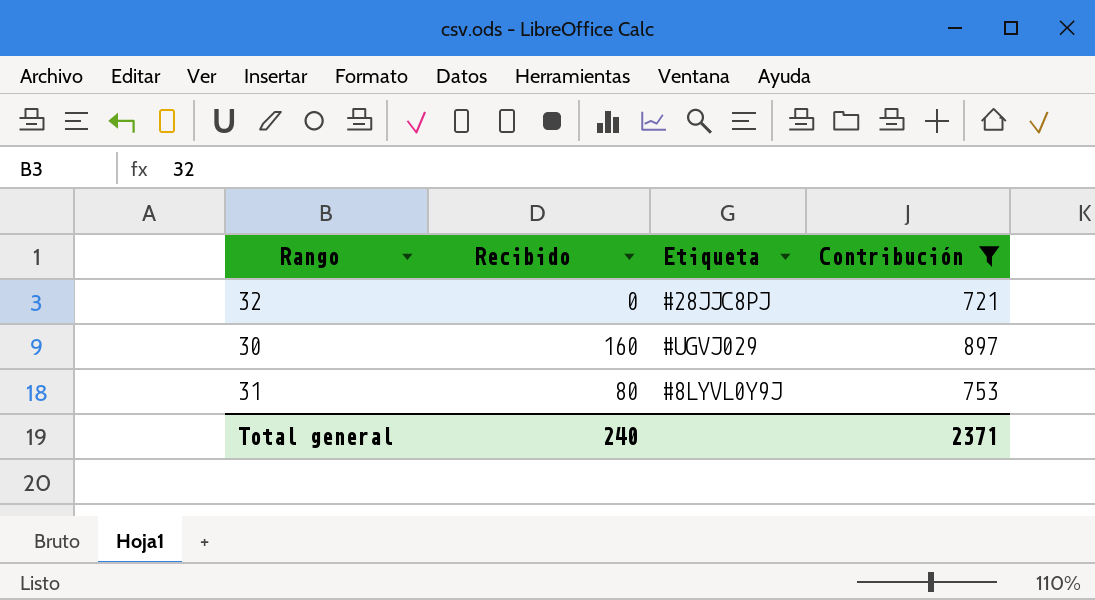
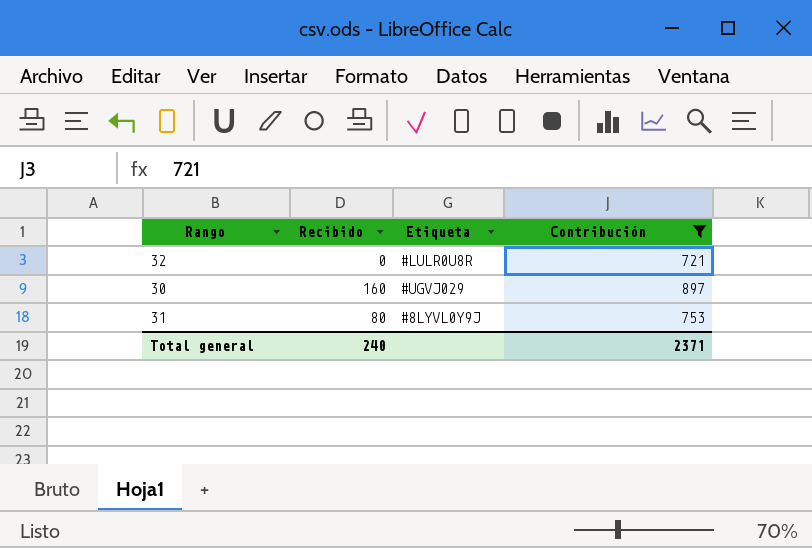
32 | Etiqueta: #28JJC8PJ -> #LULR0U8R

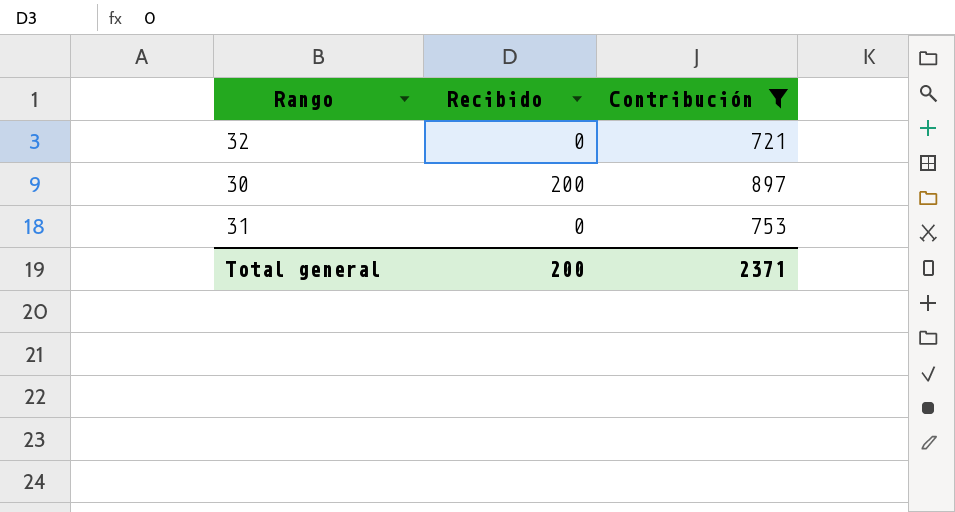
column Etiqueta | position: 3 -> none
30 | Recibido: 160 -> 200
31 | Recibido: 80 -> 0
Total general | Recibido: 240 -> 200

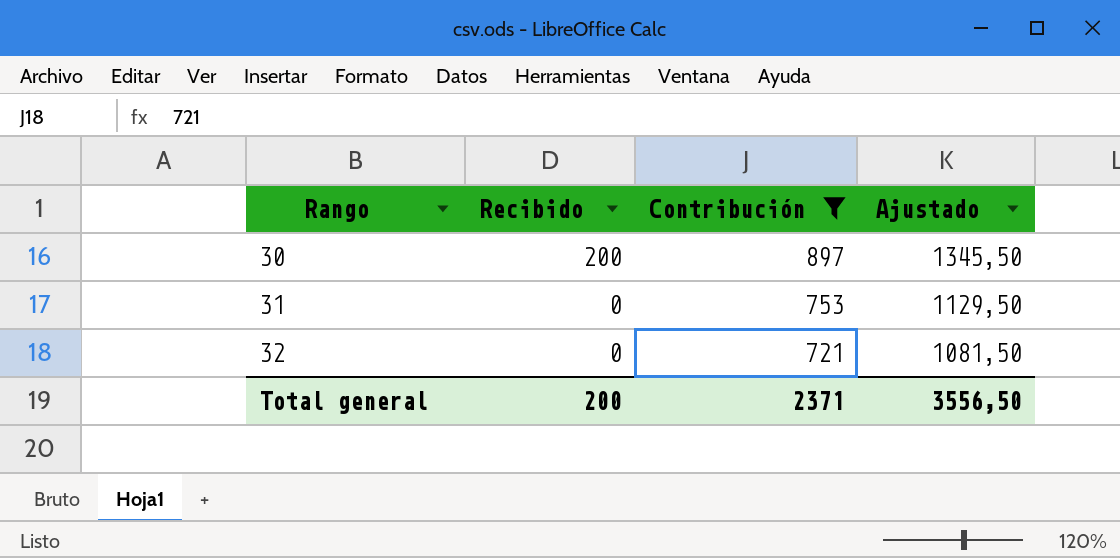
row order: none -> Rango ascending
column Ajustado | formula: none -> [Contribución] * 1,5

